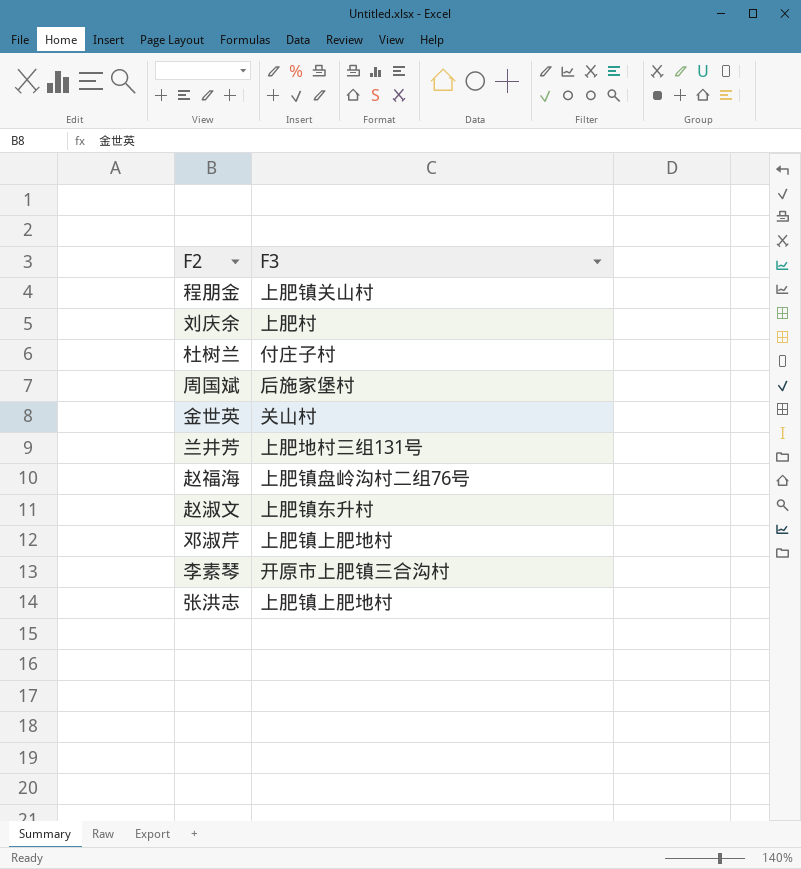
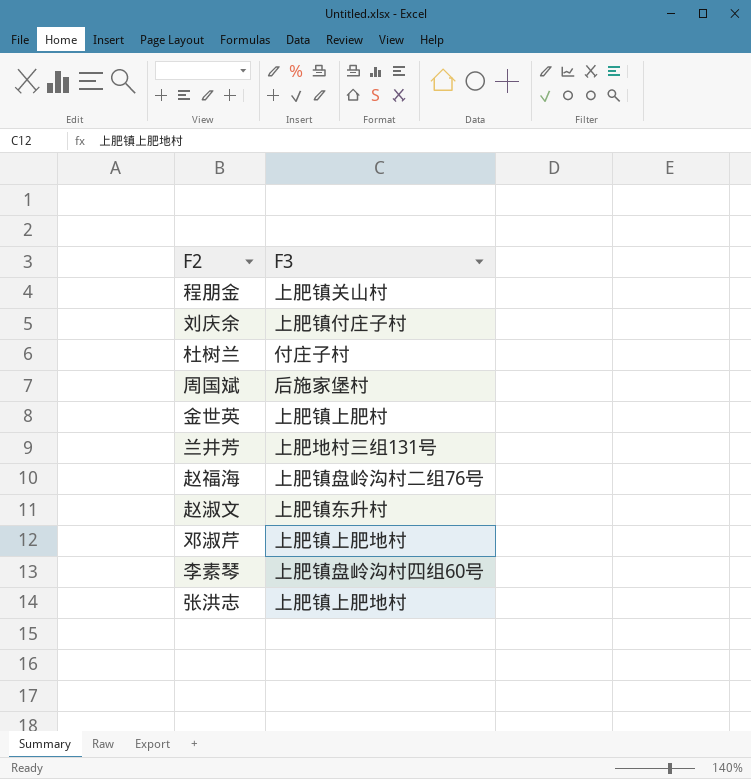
刘庆余 | F3: 上肥村 -> 上肥镇付庄子村
金世英 | F3: 关山村 -> 上肥镇上肥村
李素琴 | F3: 开原市上肥镇三合沟村 -> 上肥镇盘岭沟村四组60号

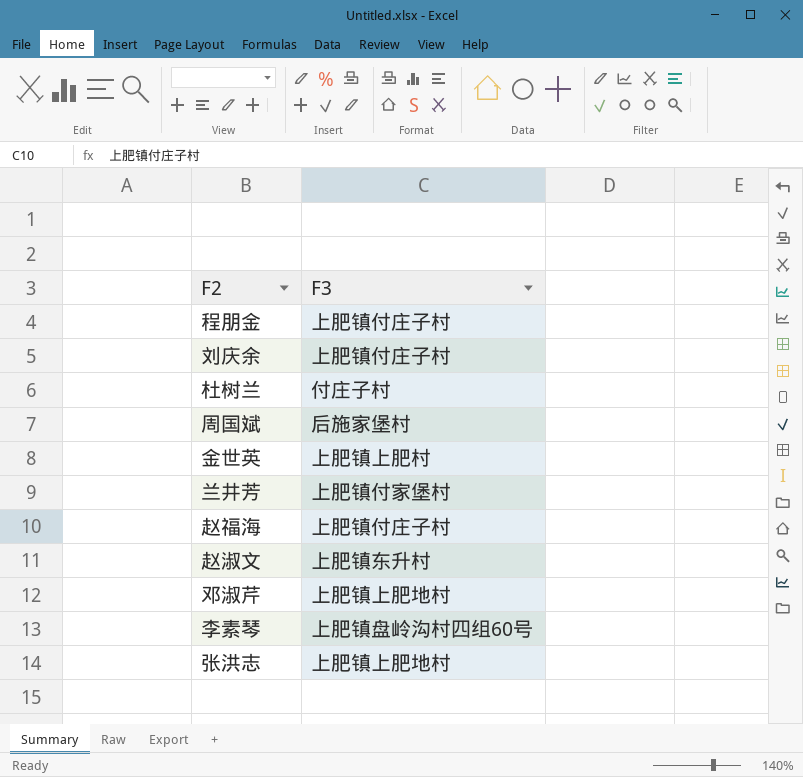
程朋金 | F3: 上肥镇关山村 -> 上肥镇付庄子村
兰井芳 | F3: 上肥地村三组131号 -> 上肥镇付家堡村
赵福海 | F3: 上肥镇盘岭沟村二组76号 -> 上肥镇付庄子村

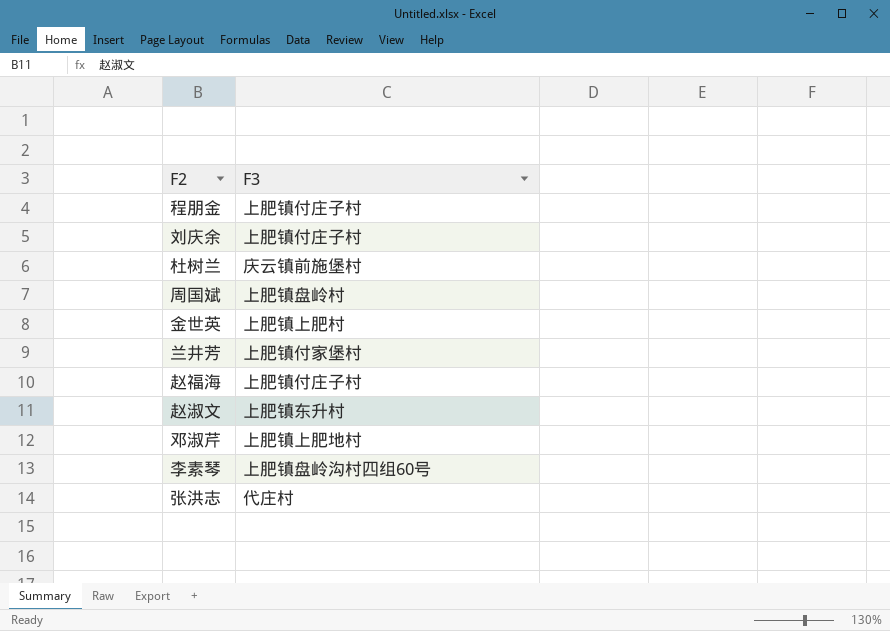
杜树兰 | F3: 付庄子村 -> 庆云镇前施堡村
周国斌 | F3: 后施家堡村 -> 上肥镇盘岭村
张洪志 | F3: 上肥镇上肥地村 -> 代庄村

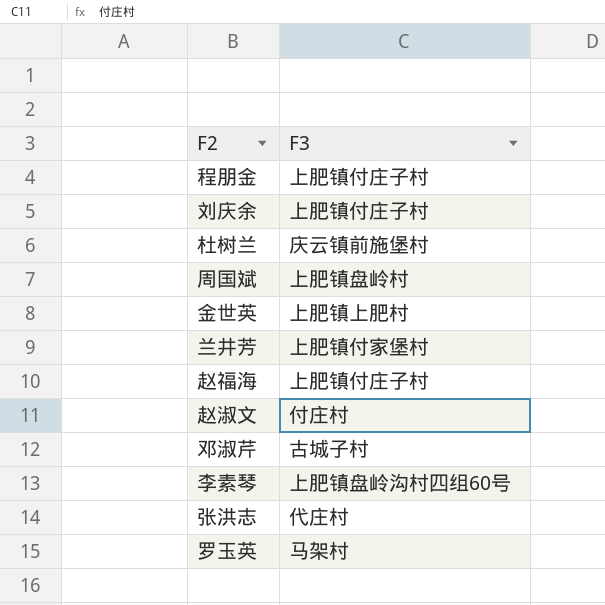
赵淑文 | F3: 上肥镇东升村 -> 付庄村
邓淑芹 | F3: 上肥镇上肥地村 -> 古城子村
row 罗玉英: none -> 马架村

